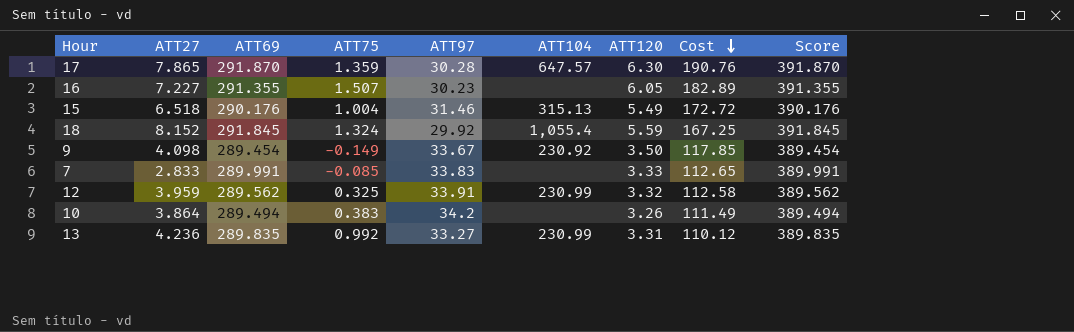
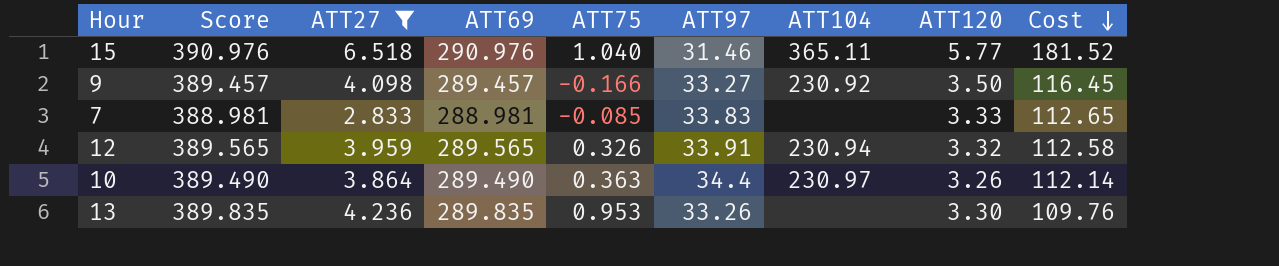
filter: none -> ATT27 <= 6.518
column Score | position: 9 -> 2
15 | Score: 390.176 -> 390.976
15 | ATT69: 290.176 -> 290.976
15 | ATT75: 1.004 -> 1.040
15 | ATT104: 315.13 -> 365.11
15 | ATT120: 5.49 -> 5.77
15 | Cost: 172.72 -> 181.52
9 | Score: 389.454 -> 389.457
9 | ATT69: 289.454 -> 289.457
9 | ATT75: -0.149 -> -0.166
9 | ATT97: 33.67 -> 33.27
9 | Cost: 117.85 -> 116.45
7 | Score: 389.991 -> 388.981
7 | ATT69: 289.991 -> 288.981
12 | Score: 389.562 -> 389.565
12 | ATT69: 289.562 -> 289.565
12 | ATT75: 0.325 -> 0.326
12 | ATT104: 230.99 -> 230.94
10 | Score: 389.494 -> 389.490
10 | ATT69: 289.494 -> 289.490
10 | ATT75: 0.383 -> 0.363
10 | ATT97: 34.2 -> 34.4
10 | ATT104: none -> 230.97
10 | Cost: 111.49 -> 112.14
13 | ATT75: 0.992 -> 0.953
13 | ATT97: 33.27 -> 33.26
13 | ATT104: 230.99 -> none
13 | ATT120: 3.31 -> 3.30
13 | Cost: 110.12 -> 109.76

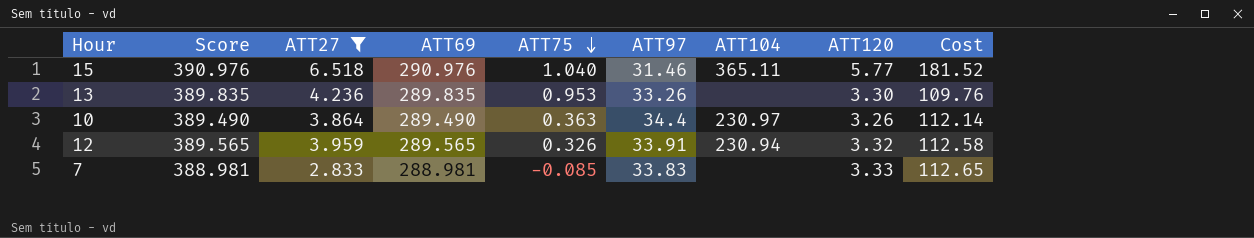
row order: Cost descending -> ATT75 descending
row 9: 389.457 | 4.098 | 289.457 | -0.166 | 33.27 | 230.92 | 3.50 | 116.45 -> none

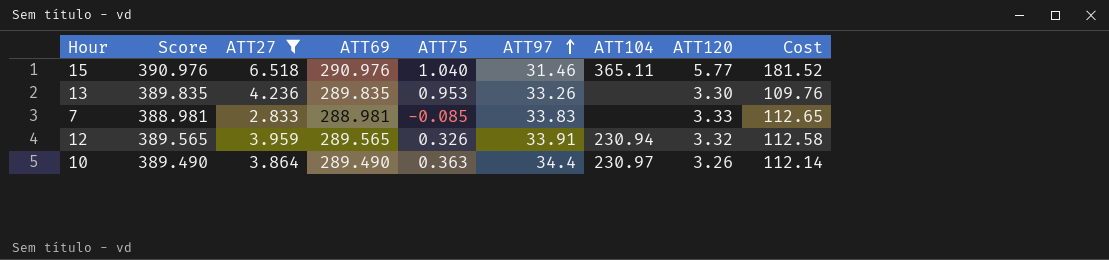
row order: ATT75 descending -> ATT97 ascending

